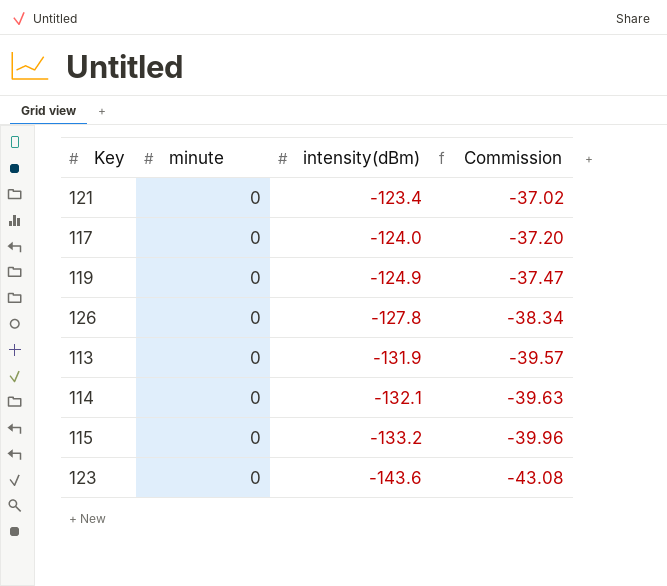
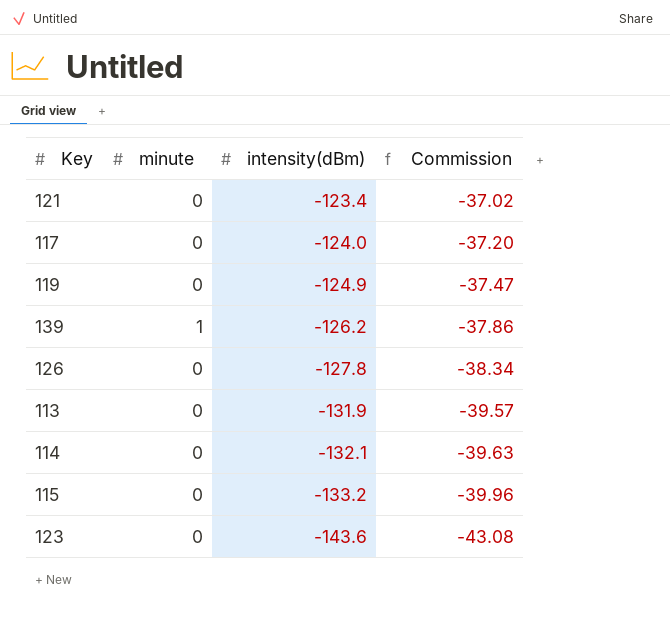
row 139: none -> 1 | -126.2 | -37.86

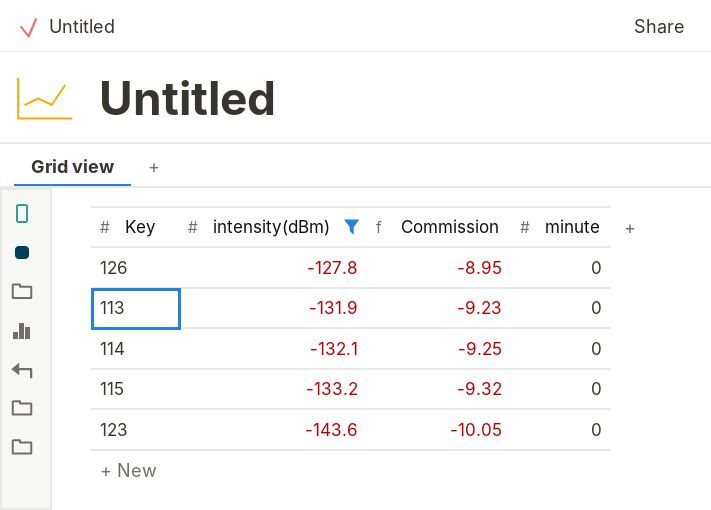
filter: none -> intensity(dBm) <= -127.8
column Commission | formula: [intensity(dBm)] * 0.3 -> [intensity(dBm)] * 0.07
column minute | position: 2 -> 4

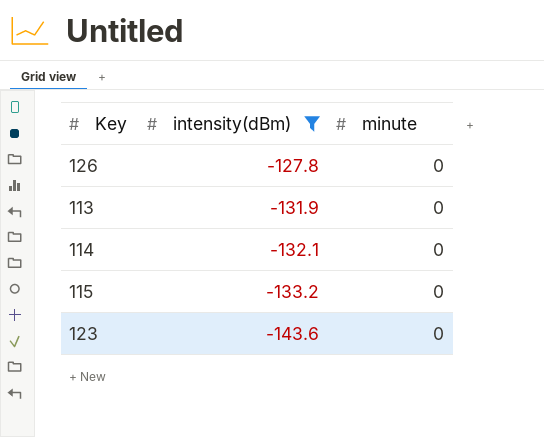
column Commission | formula: [intensity(dBm)] * 0.07 -> none

